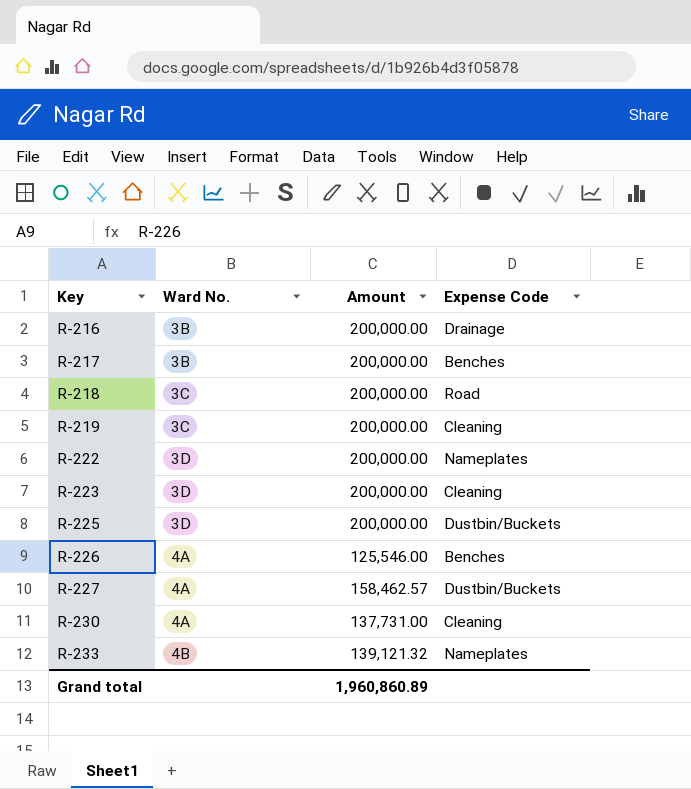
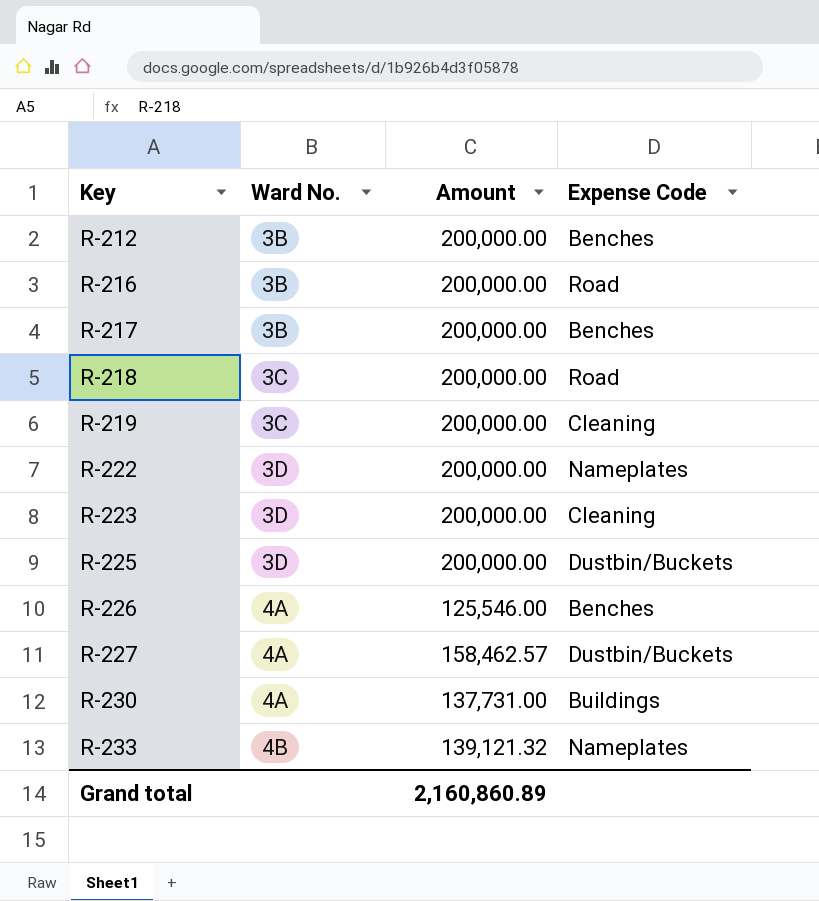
row R-212: none -> 3B | 200,000.00 | Benches
R-216 | Expense Code: Drainage -> Road
R-230 | Expense Code: Cleaning -> Buildings
Grand total | Amount: 1,960,860.89 -> 2,160,860.89

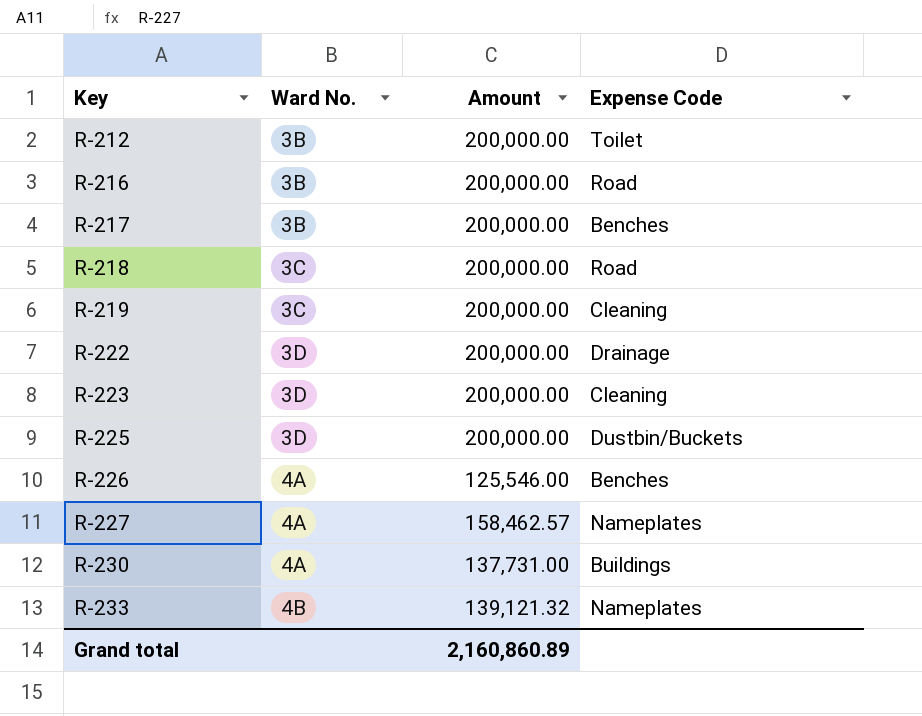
R-212 | Expense Code: Benches -> Toilet
R-222 | Expense Code: Nameplates -> Drainage
R-227 | Expense Code: Dustbin/Buckets -> Nameplates

